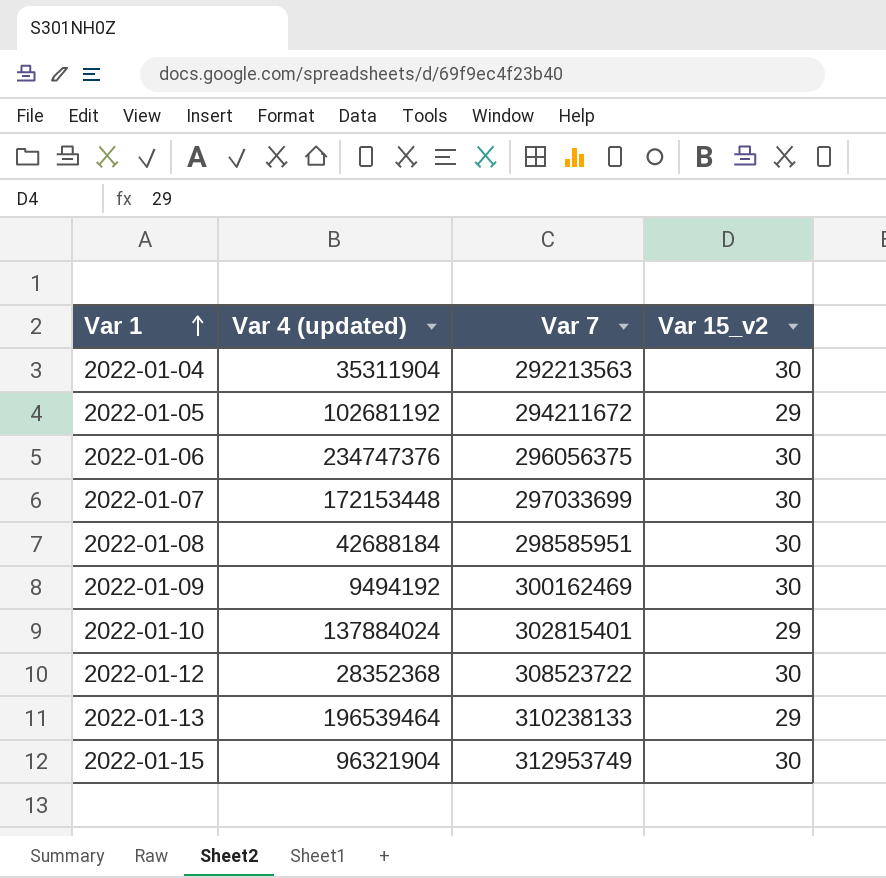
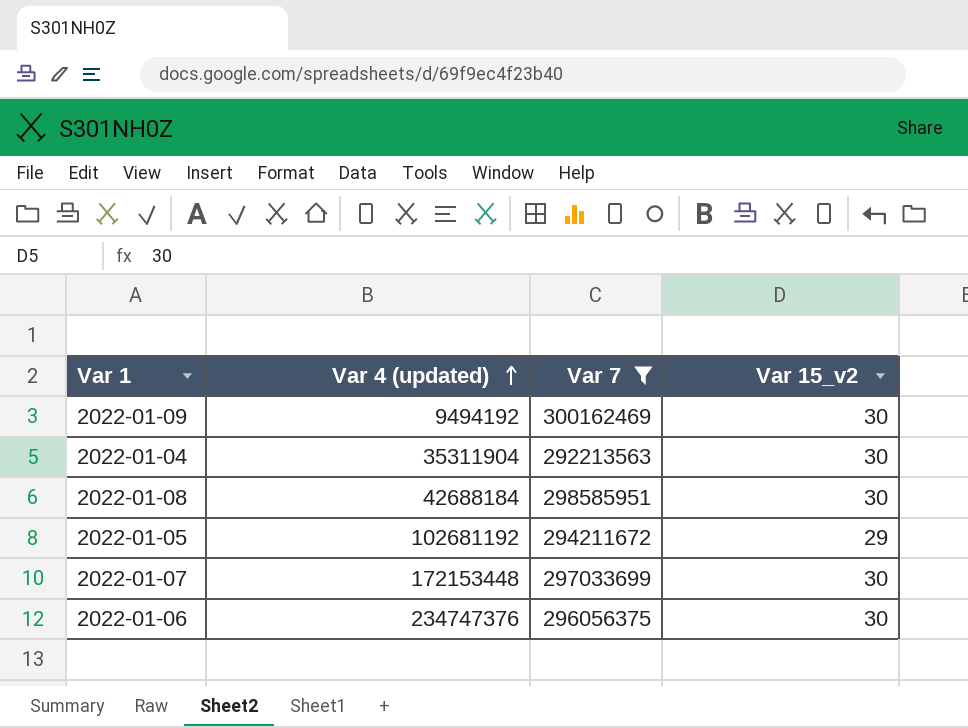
filter: none -> Var 7 <= 300162469
row order: Var 1 ascending -> Var 4 (updated) ascending

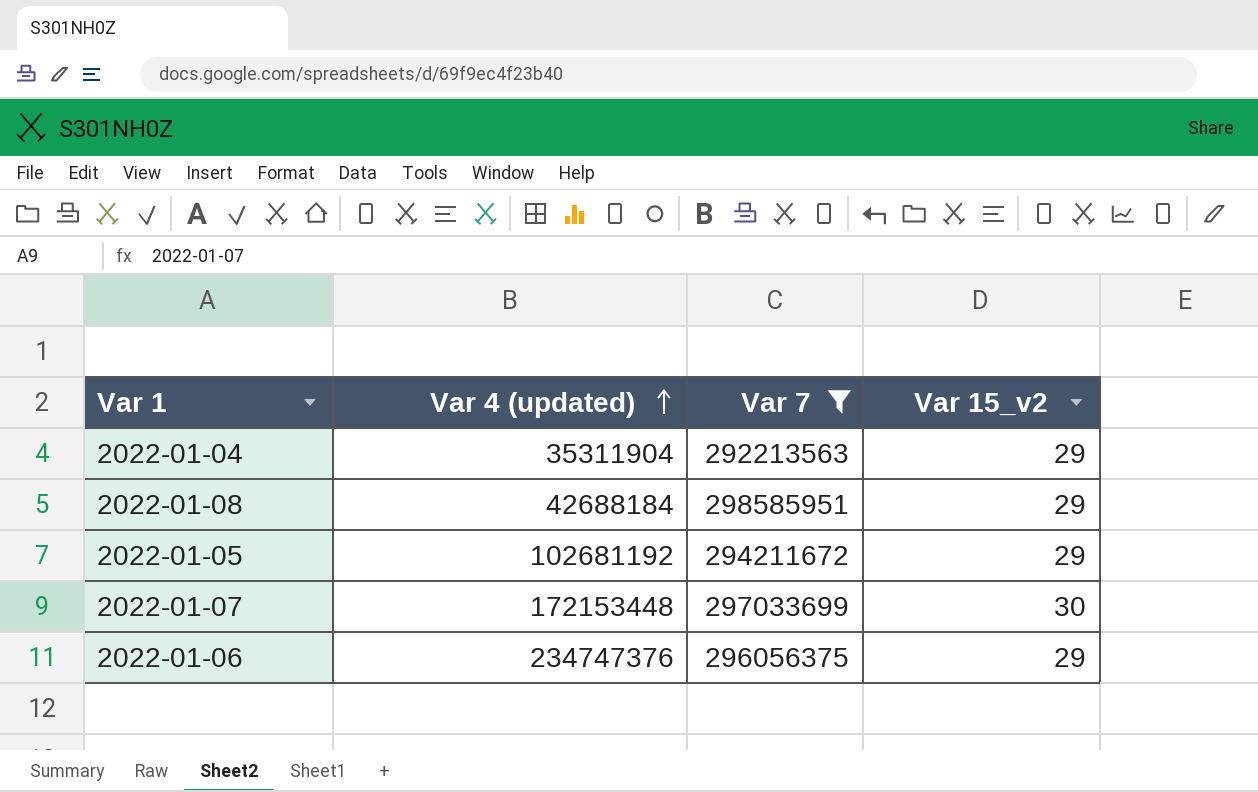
row 2022-01-09: 9494192 | 300162469 | 30 -> none
2022-01-04 | Var 15_v2: 30 -> 29
2022-01-08 | Var 15_v2: 30 -> 29
2022-01-06 | Var 15_v2: 30 -> 29

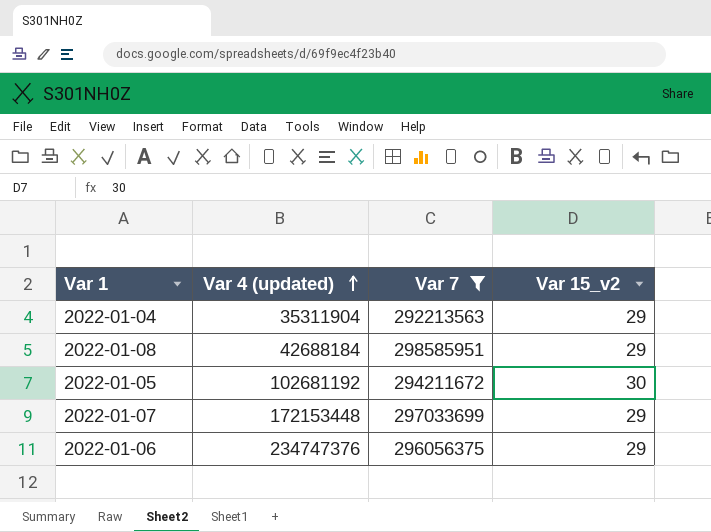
2022-01-05 | Var 15_v2: 29 -> 30
2022-01-07 | Var 15_v2: 30 -> 29

